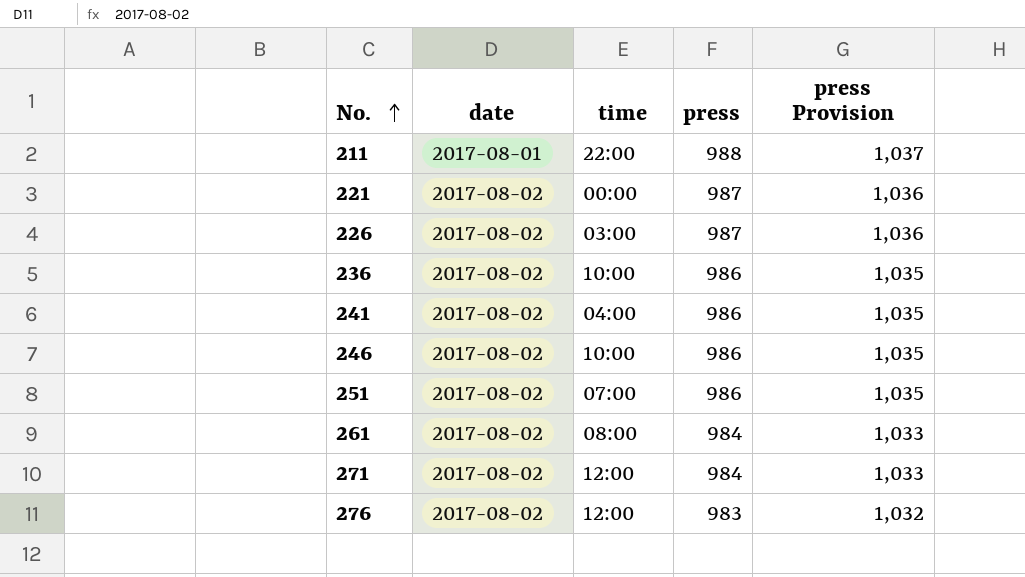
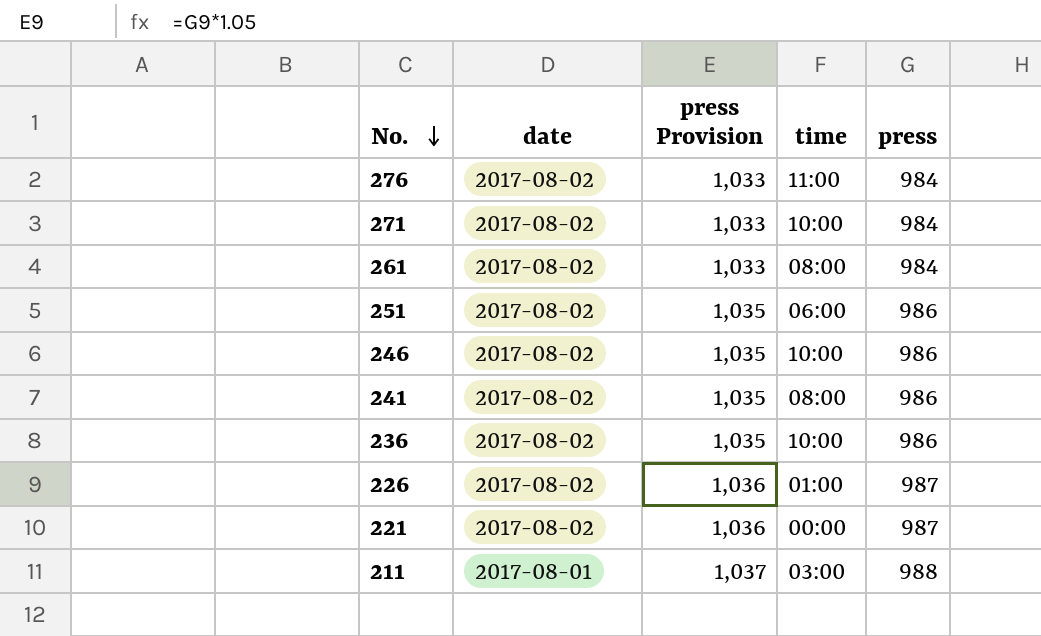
row order: No. ascending -> No. descending
column press Provision | position: 5 -> 3
276 | press Provision: 1,032 -> 1,033
276 | time: 12:00 -> 11:00
276 | press: 983 -> 984
271 | time: 12:00 -> 10:00
251 | time: 07:00 -> 06:00
241 | time: 04:00 -> 08:00
226 | time: 03:00 -> 01:00
211 | time: 22:00 -> 03:00

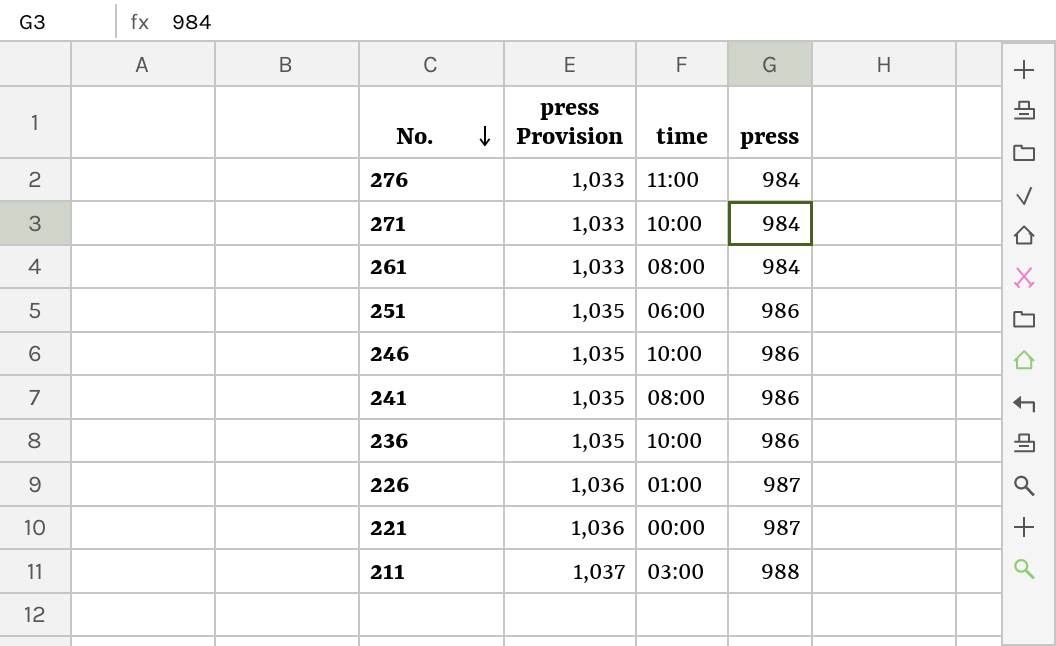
column date | position: 2 -> none

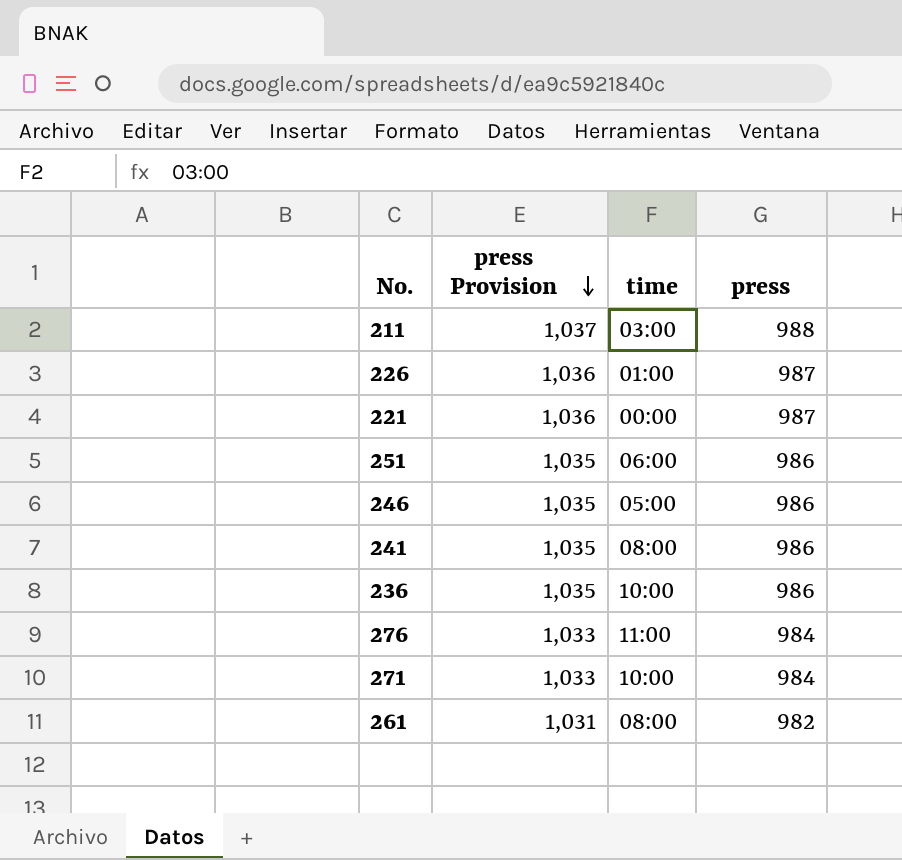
row order: No. descending -> press Provision descending
246 | time: 10:00 -> 05:00
261 | press Provision: 1,033 -> 1,031
261 | press: 984 -> 982

